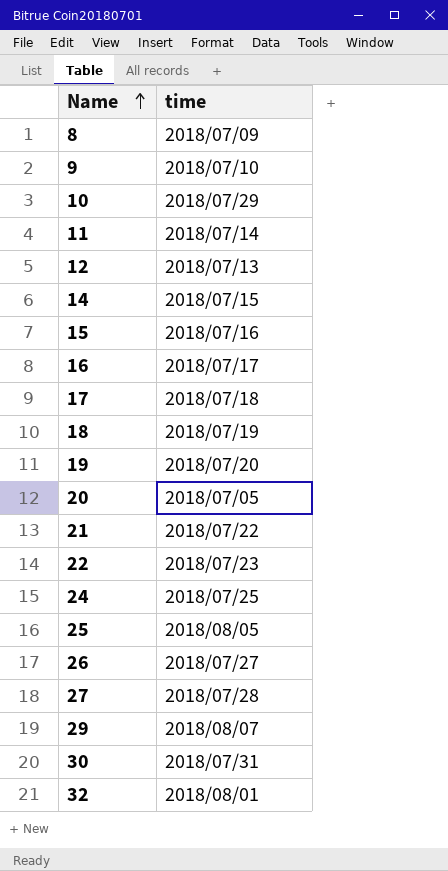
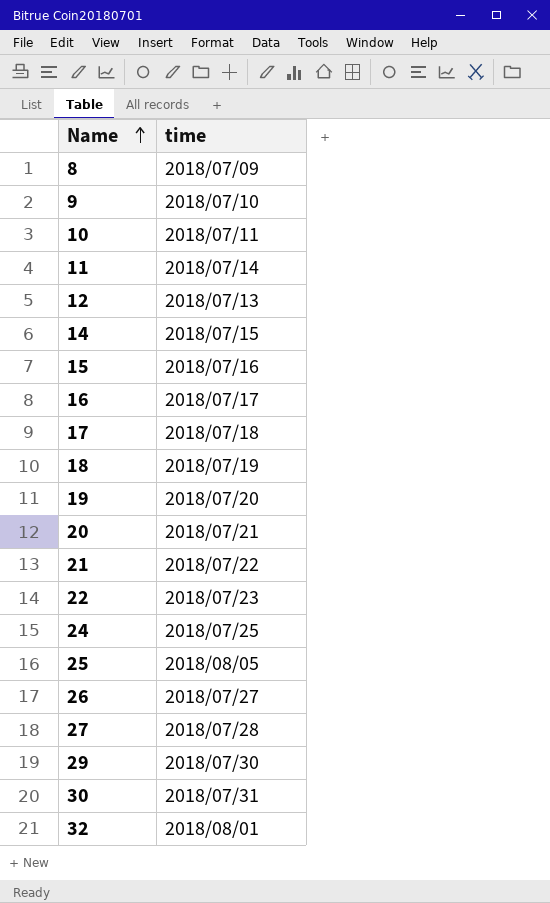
10 | time: 2018/07/29 -> 2018/07/11
20 | time: 2018/07/05 -> 2018/07/21
29 | time: 2018/08/07 -> 2018/07/30

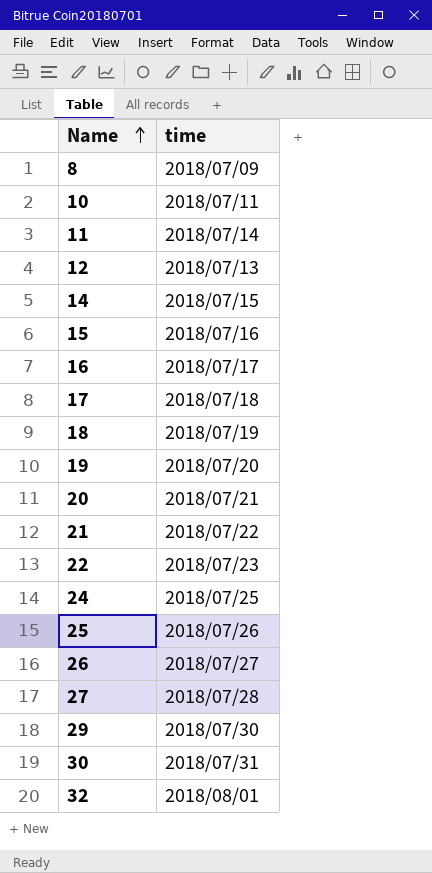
row 9: 2018/07/10 -> none
25 | time: 2018/08/05 -> 2018/07/26

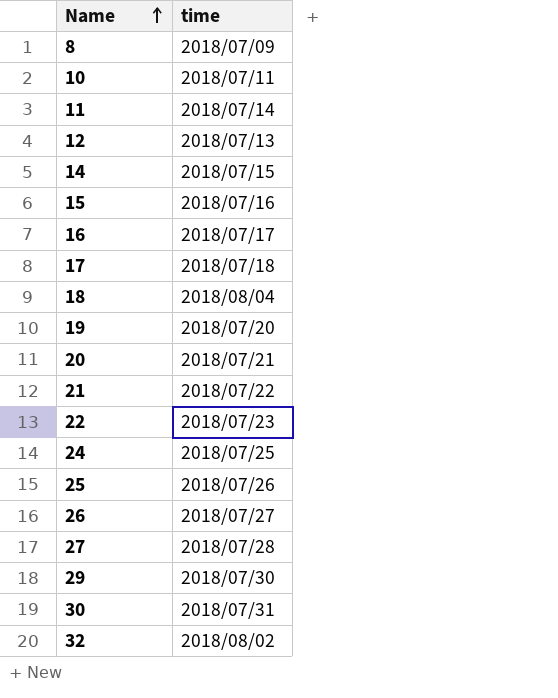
18 | time: 2018/07/19 -> 2018/08/04
32 | time: 2018/08/01 -> 2018/08/02

